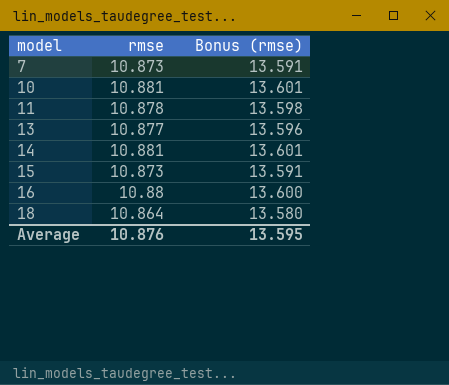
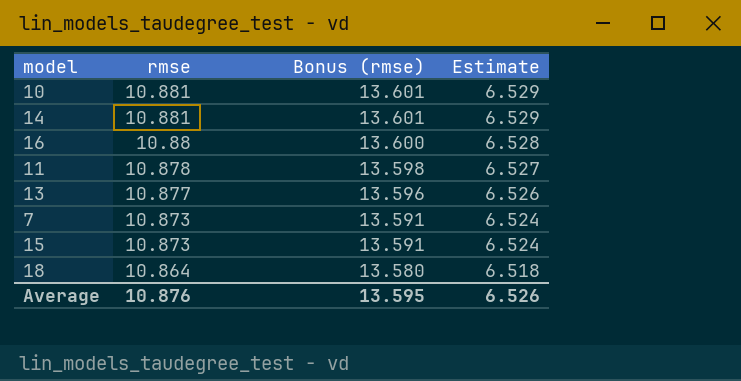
row order: model ascending -> rmse descending
column Estimate | formula: none -> [rmse] * 0.6

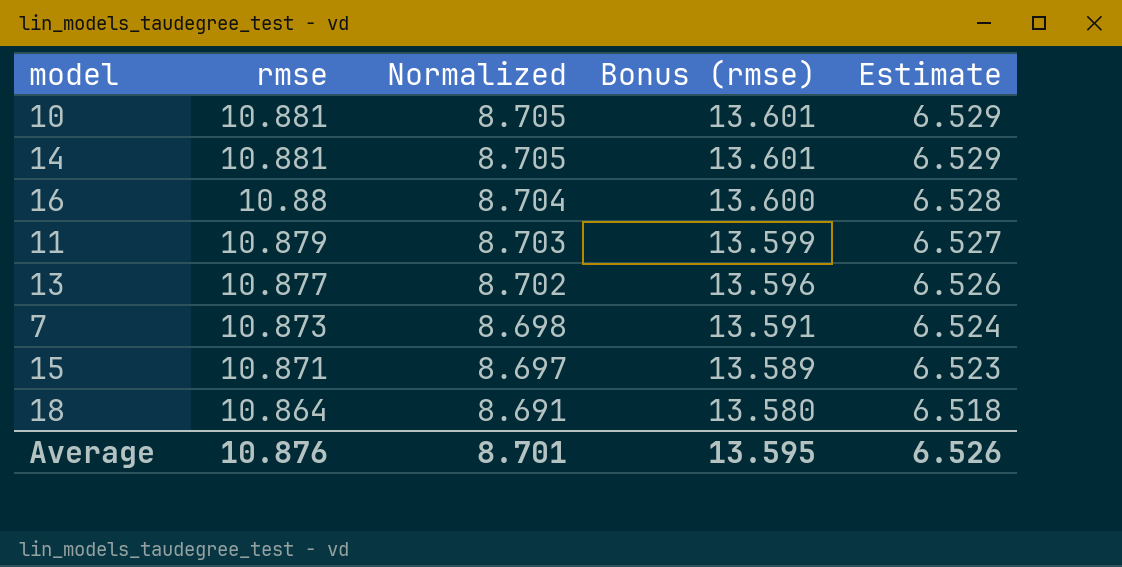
column Normalized | formula: none -> [rmse] * 0.8
11 | rmse: 10.878 -> 10.879
11 | Bonus (rmse): 13.598 -> 13.599
15 | rmse: 10.873 -> 10.871
15 | Bonus (rmse): 13.591 -> 13.589
15 | Estimate: 6.524 -> 6.523

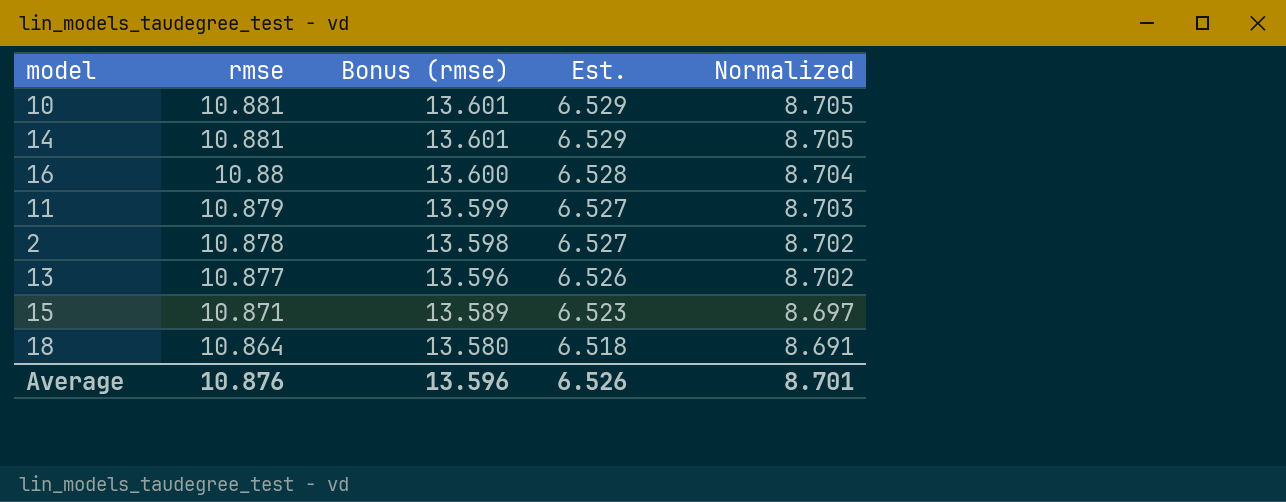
column name: Estimate -> Est.
column Normalized | position: 3 -> 5
row 7: 10.873 | 8.698 | 13.591 | 6.524 -> none
row 2: none -> 10.878 | 13.598 | 6.527 | 8.702
Average | Bonus (rmse): 13.595 -> 13.596

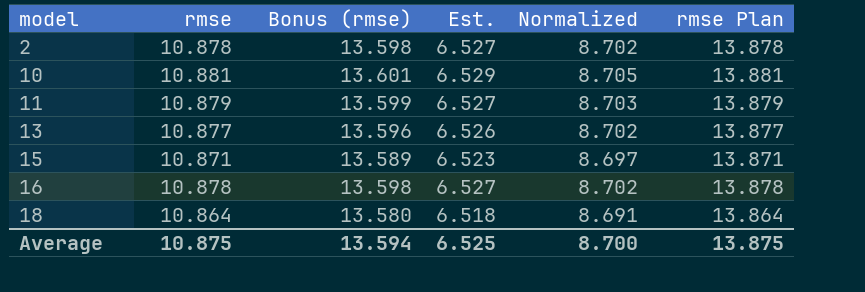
row order: rmse descending -> model ascending
column rmse Plan | formula: none -> [rmse] + 3
row 14: 10.881 | 13.601 | 6.529 | 8.705 -> none
16 | rmse: 10.88 -> 10.878
16 | Bonus (rmse): 13.600 -> 13.598
16 | Est.: 6.528 -> 6.527
16 | Normalized: 8.704 -> 8.702
Average | rmse: 10.876 -> 10.875
Average | Bonus (rmse): 13.596 -> 13.594
Average | Est.: 6.526 -> 6.525
Average | Normalized: 8.701 -> 8.700

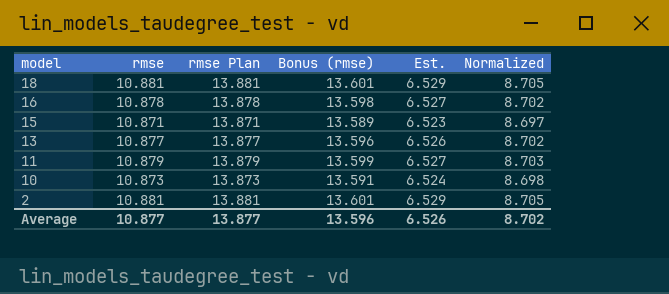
row order: model ascending -> model descending
column rmse Plan | position: 6 -> 3
18 | rmse: 10.864 -> 10.881
18 | rmse Plan: 13.864 -> 13.881
18 | Bonus (rmse): 13.580 -> 13.601
18 | Est.: 6.518 -> 6.529
18 | Normalized: 8.691 -> 8.705
10 | rmse: 10.881 -> 10.873
10 | rmse Plan: 13.881 -> 13.873
10 | Bonus (rmse): 13.601 -> 13.591
10 | Est.: 6.529 -> 6.524
10 | Normalized: 8.705 -> 8.698
2 | rmse: 10.878 -> 10.881
2 | rmse Plan: 13.878 -> 13.881
2 | Bonus (rmse): 13.598 -> 13.601
2 | Est.: 6.527 -> 6.529
2 | Normalized: 8.702 -> 8.705
Average | rmse: 10.875 -> 10.877
Average | rmse Plan: 13.875 -> 13.877
Average | Bonus (rmse): 13.594 -> 13.596
Average | Est.: 6.525 -> 6.526
Average | Normalized: 8.700 -> 8.702

